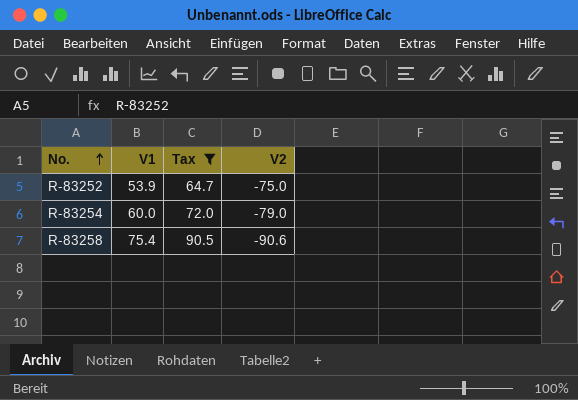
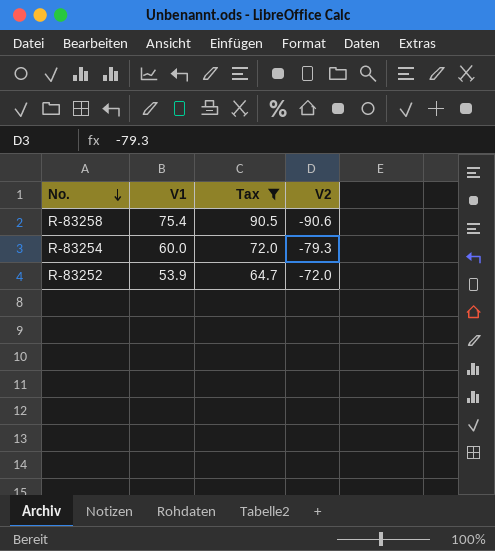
row order: No. ascending -> No. descending
R-83254 | V2: -79.0 -> -79.3
R-83252 | V2: -75.0 -> -72.0

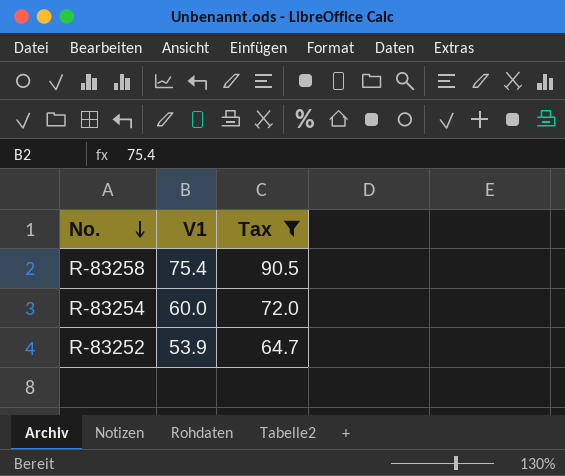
column V2 | position: 4 -> none

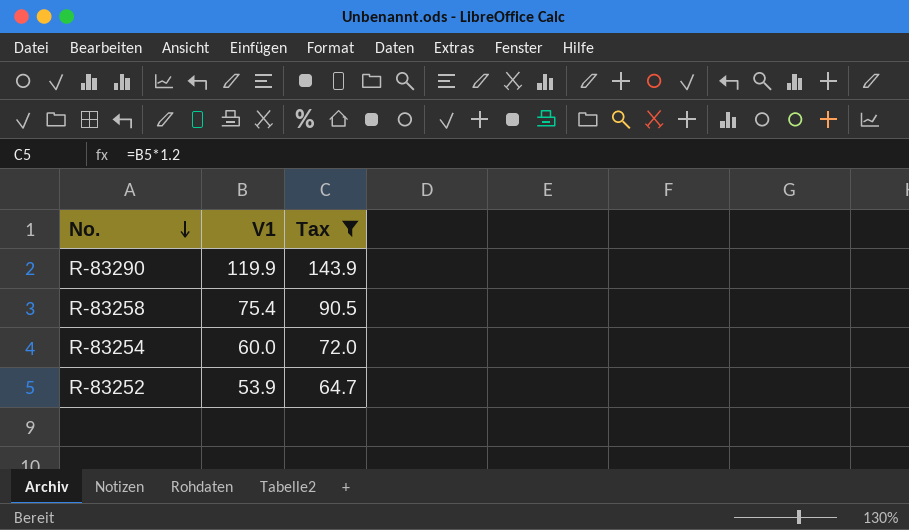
row R-83290: none -> 119.9 | 143.9

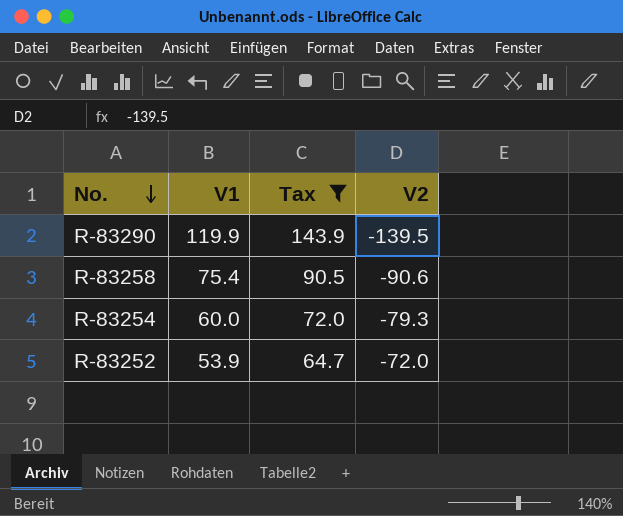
column V2 | position: none -> 4

